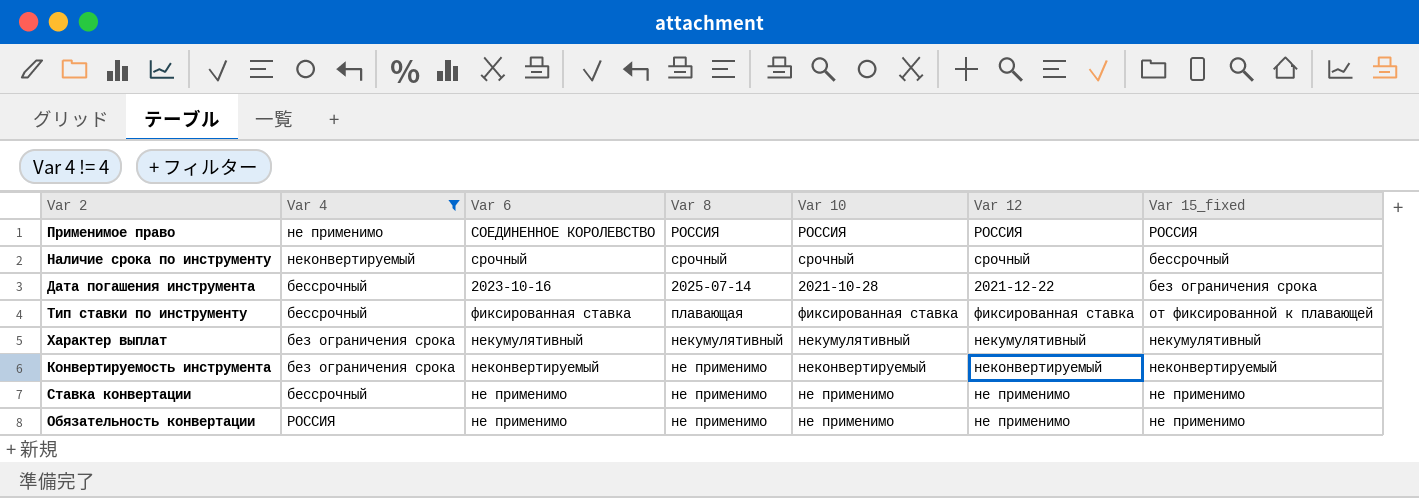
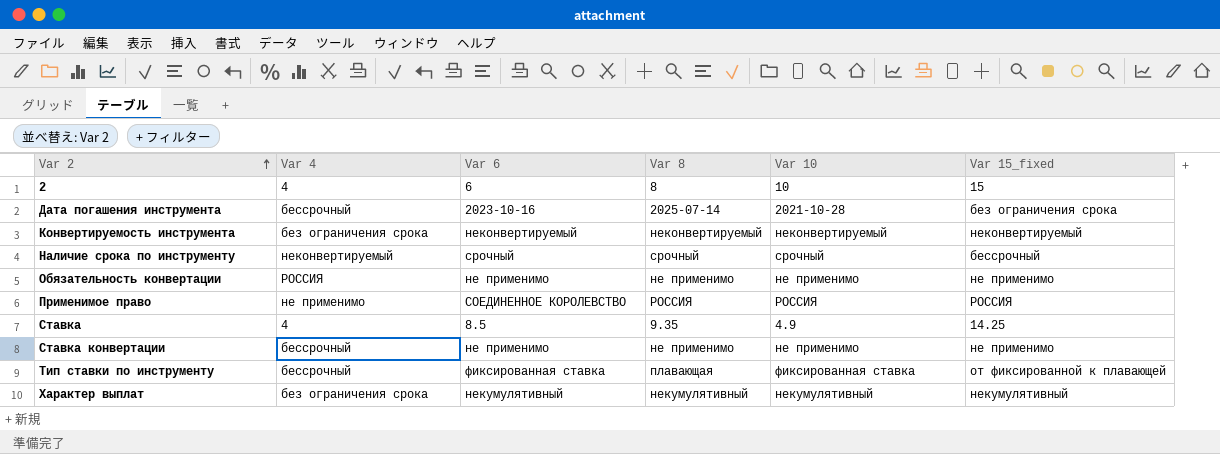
filter: Var 4 != 4 -> none
row order: none -> Var 2 ascending
column Var 12 | position: 6 -> none
Конвертируемость инструмента | Var 8: не применимо -> неконвертируемый

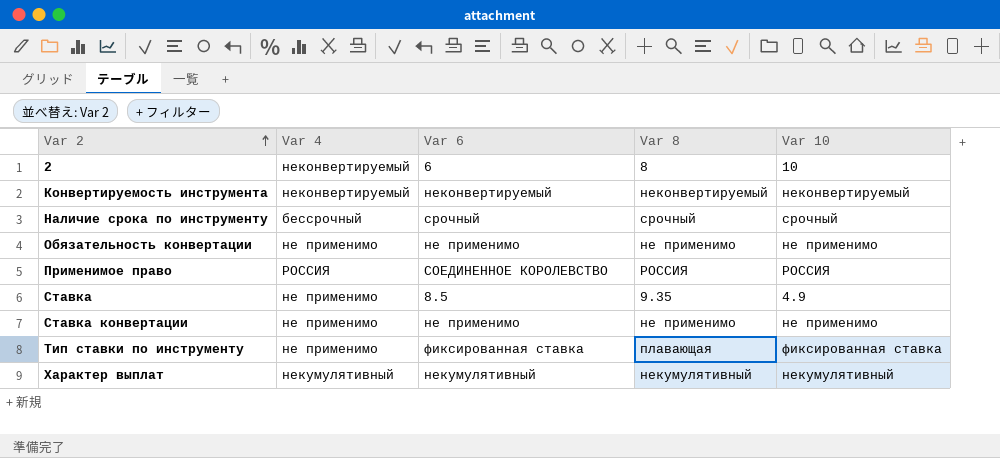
column Var 15_fixed | position: 6 -> none
row Дата погашения инструмента: бессрочный | 2023-10-16 | 2025-07-14 | 2021-10-28 | без ограничения срока -> none
2 | Var 4: 4 -> неконвертируемый
Конвертируемость инструмента | Var 4: без ограничения срока -> неконвертируемый
Наличие срока по инструменту | Var 4: неконвертируемый -> бессрочный
Обязательность конвертации | Var 4: РОССИЯ -> не применимо
Применимое право | Var 4: не применимо -> РОССИЯ
Ставка | Var 4: 4 -> не применимо
Ставка конвертации | Var 4: бессрочный -> не применимо
Тип ставки по инструменту | Var 4: бессрочный -> не применимо
Характер выплат | Var 4: без ограничения срока -> некумулятивный

